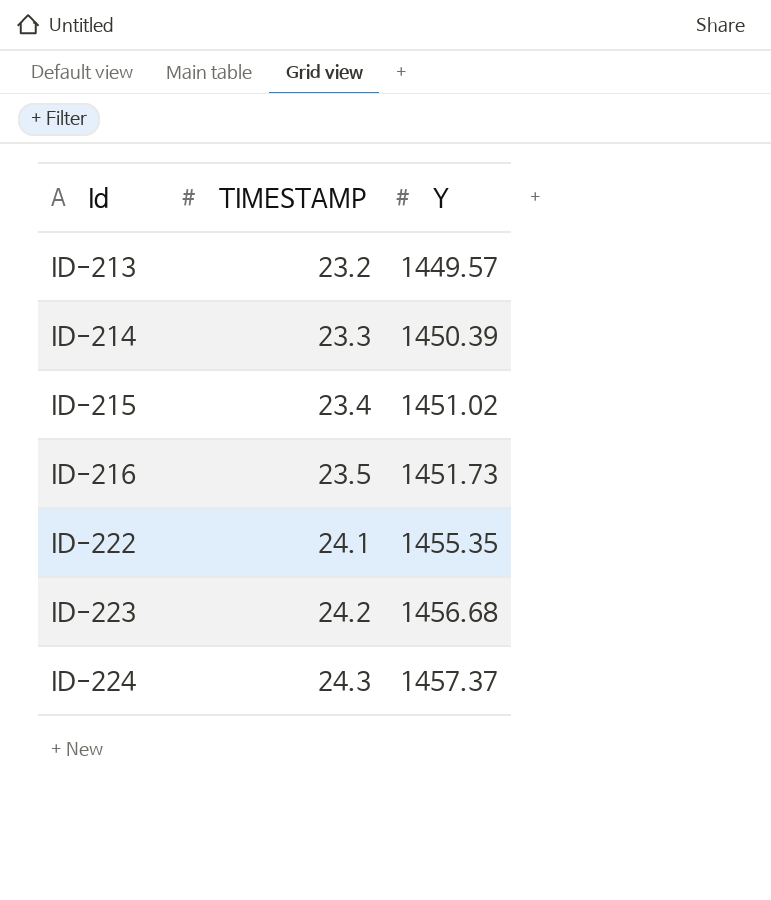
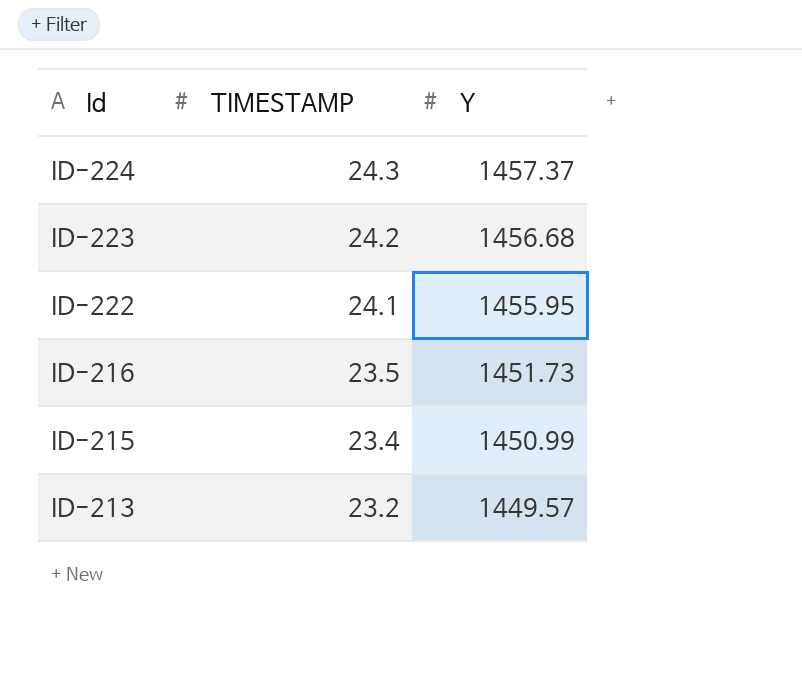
row order: Id ascending -> Id descending
row ID-214: 23.3 | 1450.39 -> none
ID-222 | Y: 1455.35 -> 1455.95
ID-215 | Y: 1451.02 -> 1450.99

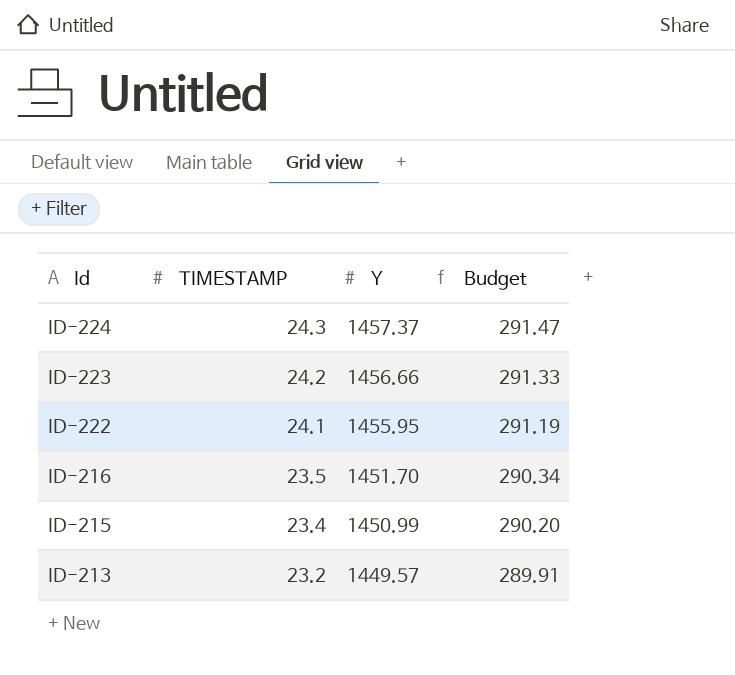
column Budget | formula: none -> [Y] * 0.2
ID-223 | Y: 1456.68 -> 1456.66
ID-216 | Y: 1451.73 -> 1451.70

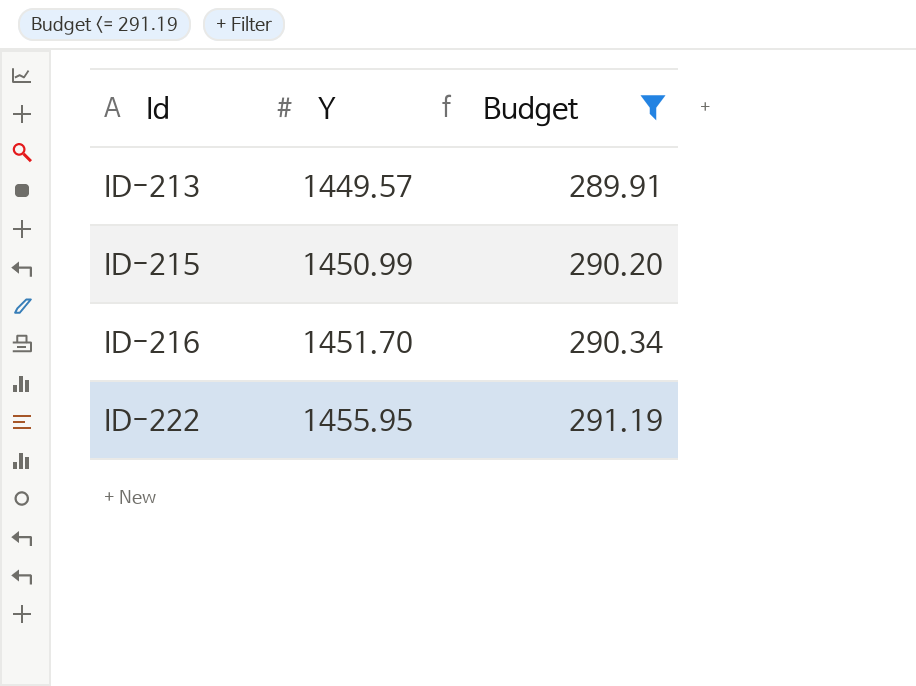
filter: none -> Budget <= 291.19
row order: Id descending -> Id ascending
column TIMESTAMP | position: 2 -> none

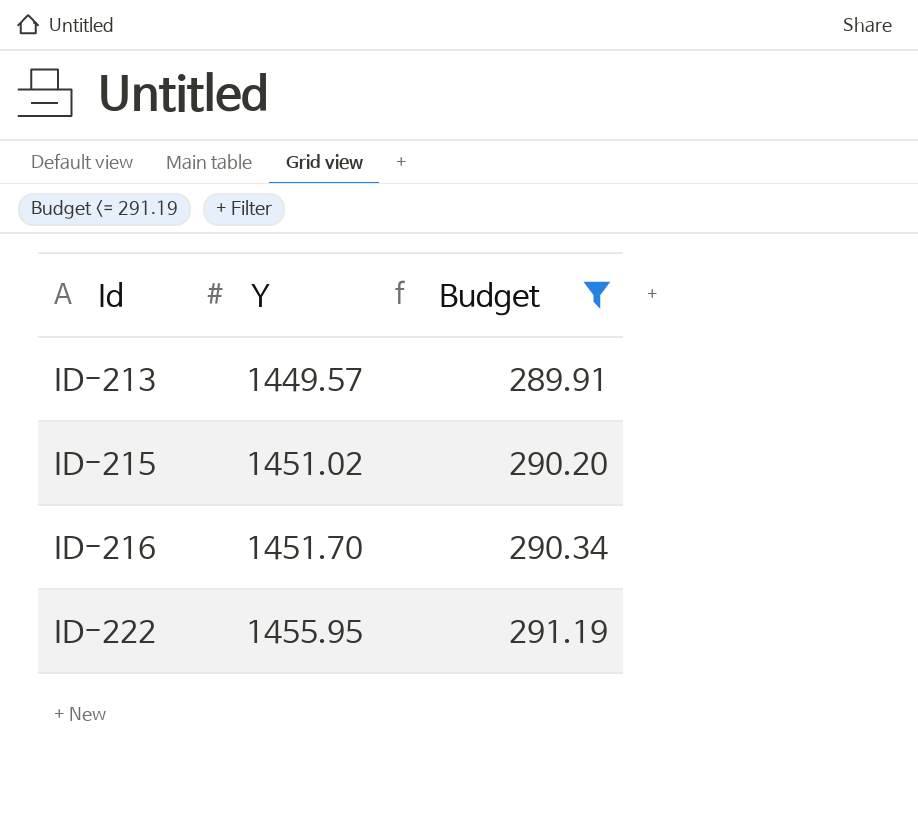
ID-215 | Y: 1450.99 -> 1451.02

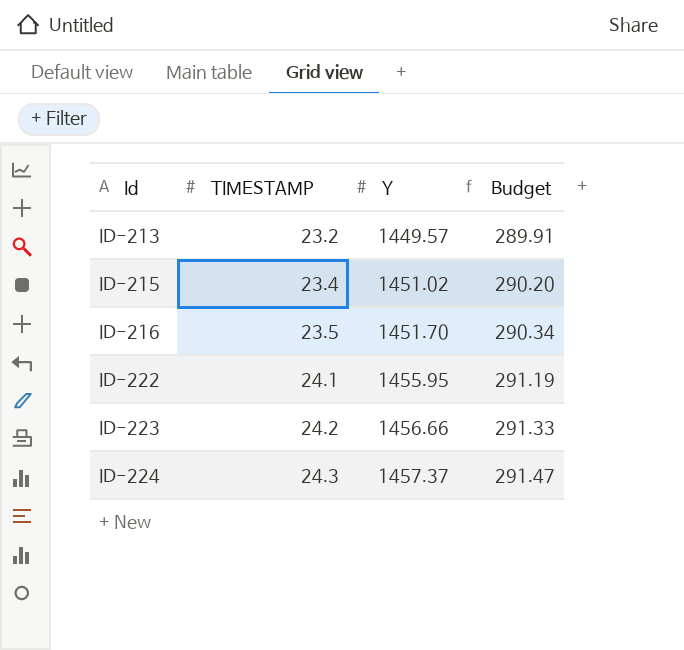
filter: Budget <= 291.19 -> none
column TIMESTAMP | position: none -> 2

